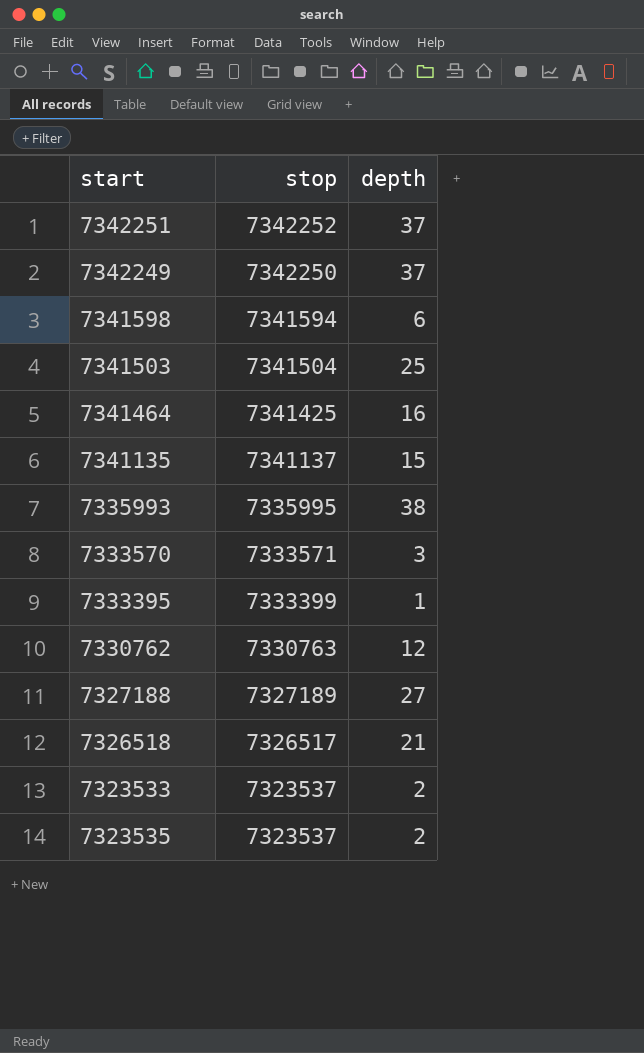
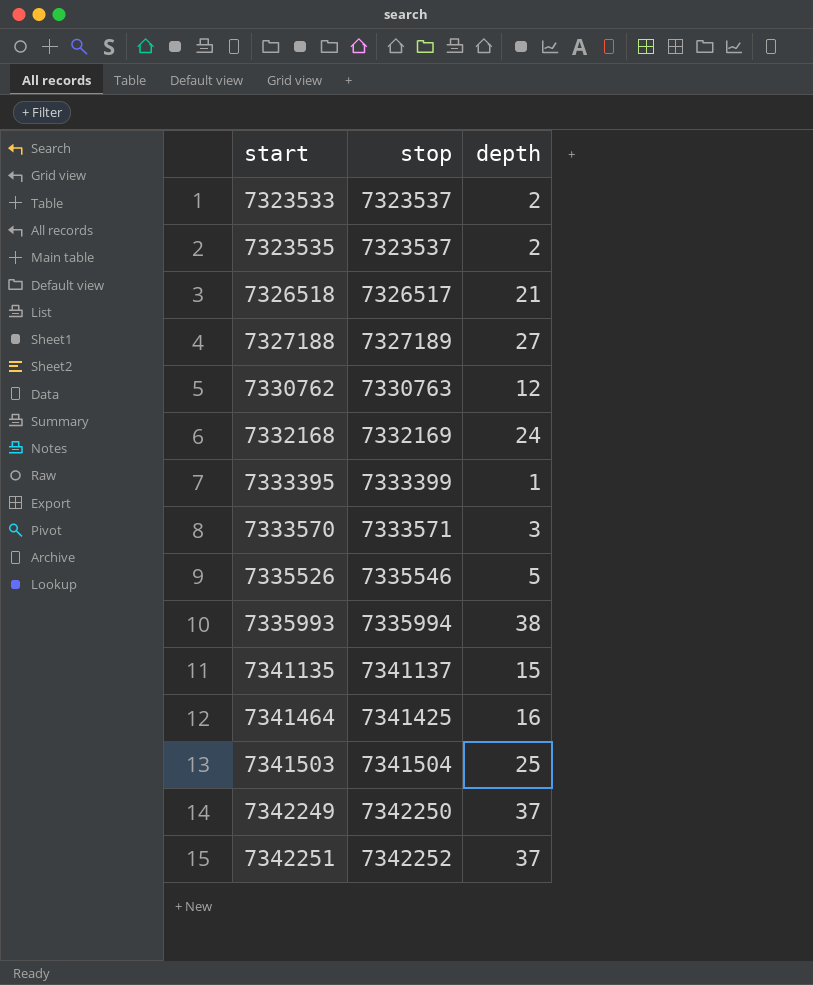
row order: stop descending -> start ascending
row 7341598: 7341594 | 6 -> none
row 7332168: none -> 7332169 | 24
row 7335526: none -> 7335546 | 5
7335993 | stop: 7335995 -> 7335994

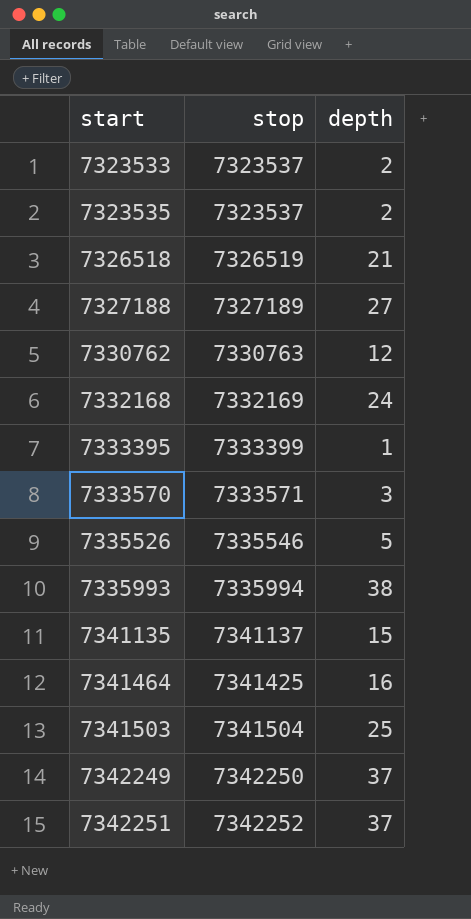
7326518 | stop: 7326517 -> 7326519

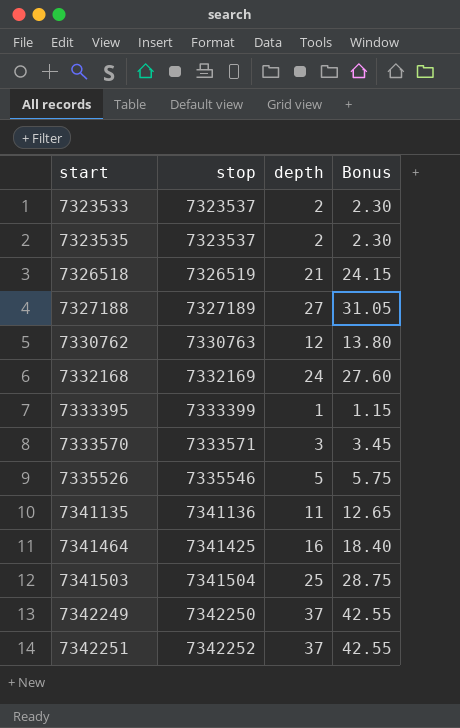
column Bonus | formula: none -> [depth] * 1.15
row 7335993: 7335994 | 38 -> none
7341135 | stop: 7341137 -> 7341136
7341135 | depth: 15 -> 11

